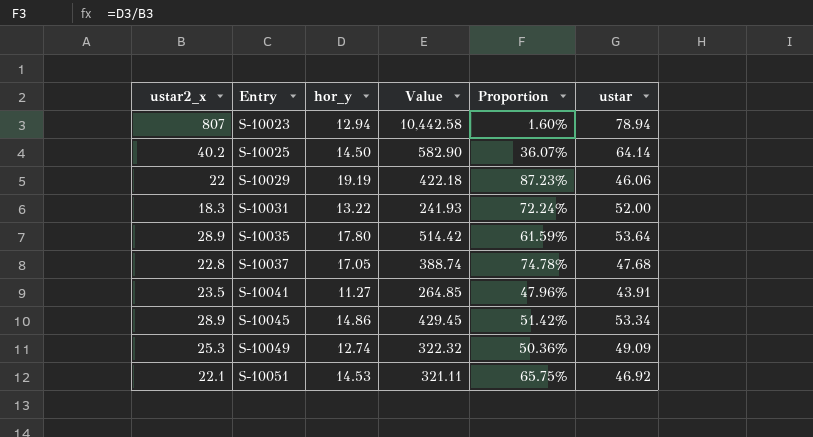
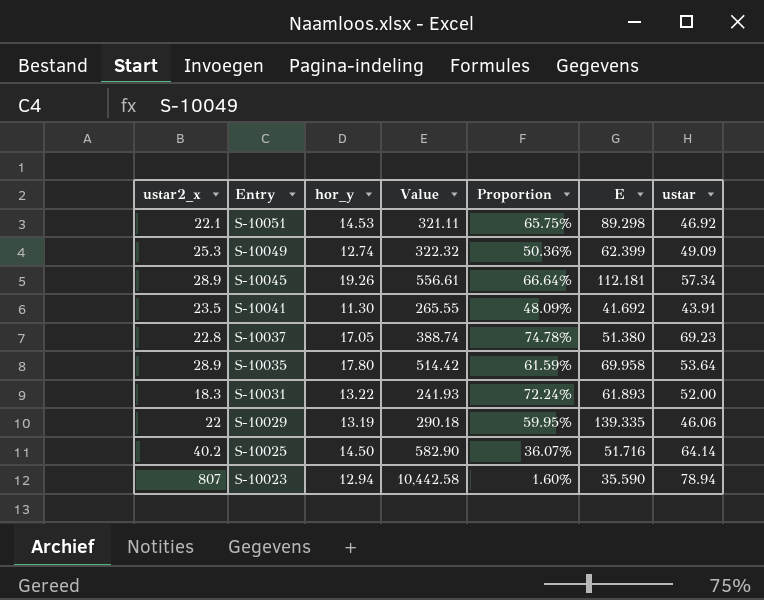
row order: Entry ascending -> Entry descending
column E | position: none -> 6
S-10045 | hor_y: 14.86 -> 19.26
S-10045 | Value: 429.45 -> 556.61
S-10045 | Proportion: 51.42% -> 66.64%
S-10045 | ustar: 53.34 -> 57.34
S-10041 | hor_y: 11.27 -> 11.30
S-10041 | Value: 264.85 -> 265.55
S-10041 | Proportion: 47.96% -> 48.09%
S-10037 | ustar: 47.68 -> 69.23
S-10029 | hor_y: 19.19 -> 13.19
S-10029 | Value: 422.18 -> 290.18
S-10029 | Proportion: 87.23% -> 59.95%

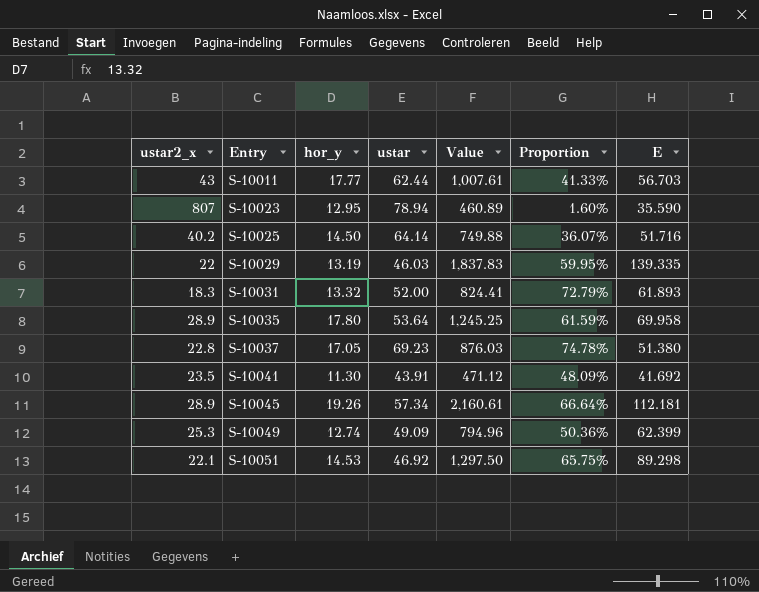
row order: Entry descending -> Entry ascending
column ustar | position: 7 -> 4
column Value | formula: [ustar2_x] * [hor_y] -> [hor_y] * [E]
row S-10011: none -> 43 | 17.77 | 62.44 | 1,007.61 | 41.33% | 56.703
S-10023 | hor_y: 12.94 -> 12.95
S-10029 | ustar: 46.06 -> 46.03
S-10031 | hor_y: 13.22 -> 13.32
S-10031 | Proportion: 72.24% -> 72.79%

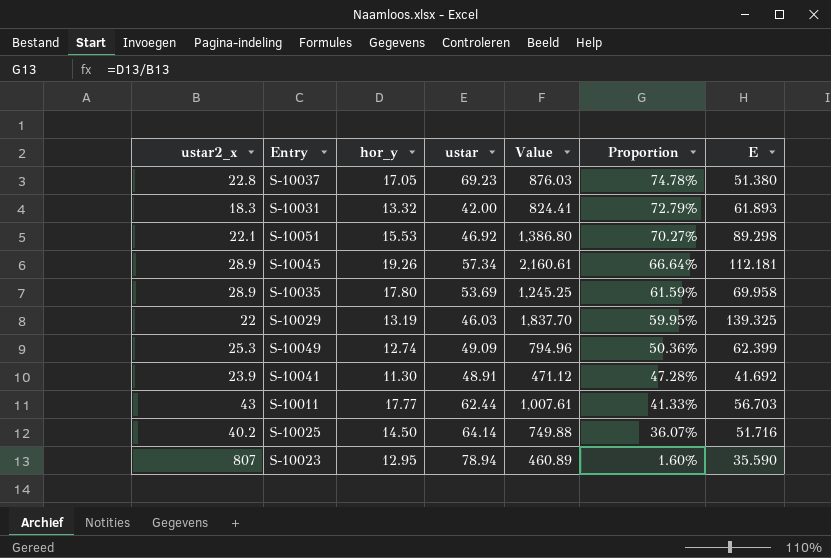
row order: Entry ascending -> Proportion descending
S-10031 | ustar: 52.00 -> 42.00
S-10051 | hor_y: 14.53 -> 15.53
S-10051 | Value: 1,297.50 -> 1,386.80
S-10051 | Proportion: 65.75% -> 70.27%
S-10035 | ustar: 53.64 -> 53.69
S-10029 | Value: 1,837.83 -> 1,837.70
S-10029 | E: 139.335 -> 139.325
S-10041 | ustar2_x: 23.5 -> 23.9
S-10041 | ustar: 43.91 -> 48.91
S-10041 | Proportion: 48.09% -> 47.28%

